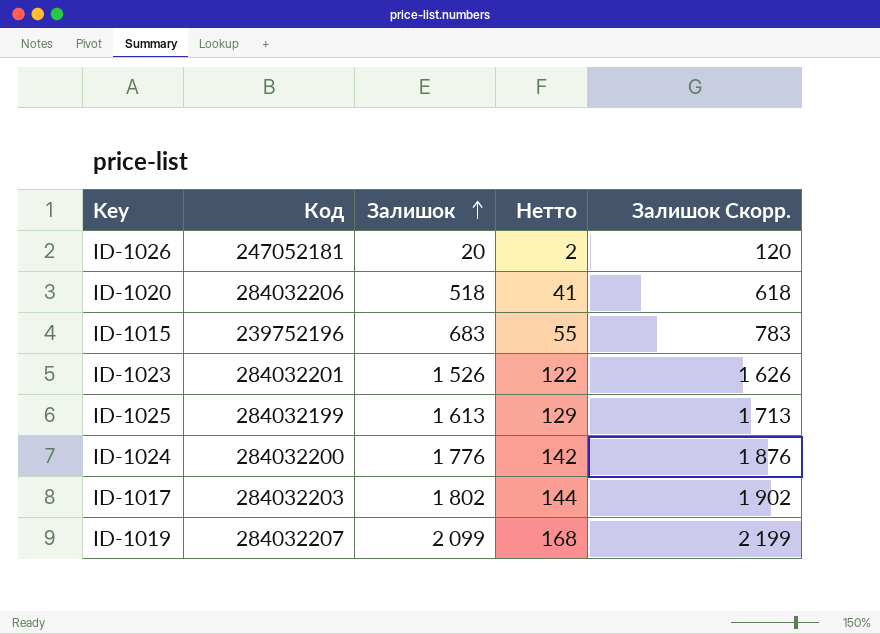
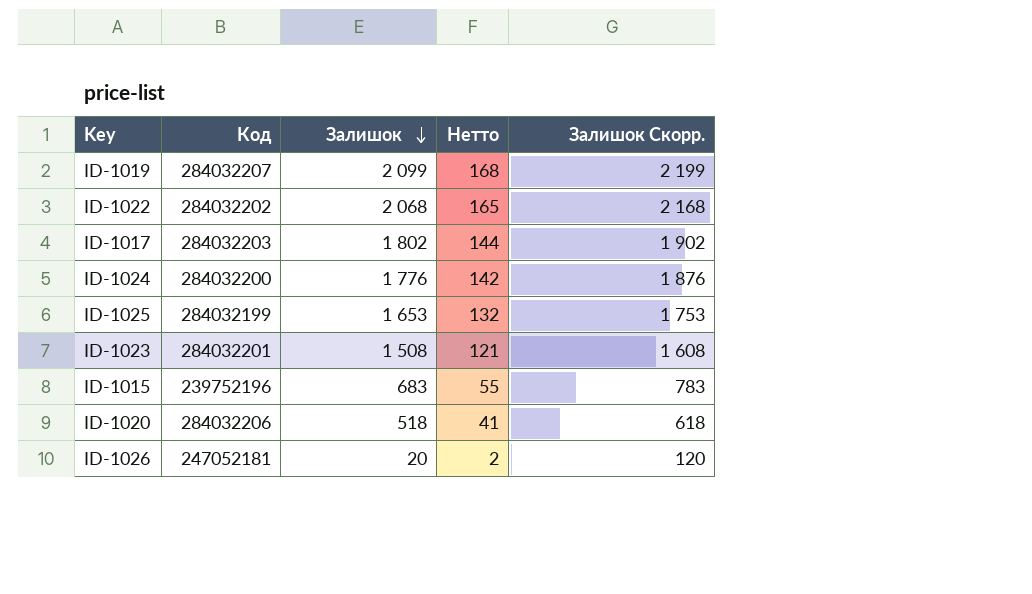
row order: Залишок ascending -> Залишок descending
row ID-1022: none -> 284032202 | 2 068 | 165 | 2 168
ID-1025 | Залишок: 1 613 -> 1 653
ID-1025 | Нетто: 129 -> 132
ID-1025 | Залишок Скорр.: 1 713 -> 1 753
ID-1023 | Залишок: 1 526 -> 1 508
ID-1023 | Нетто: 122 -> 121
ID-1023 | Залишок Скорр.: 1 626 -> 1 608

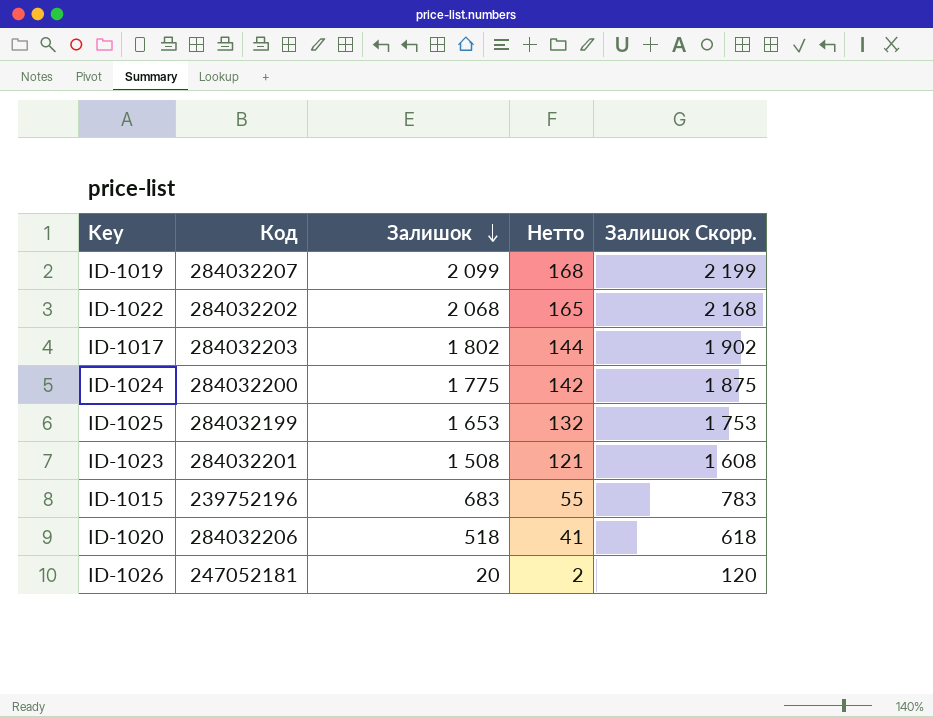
ID-1024 | Залишок: 1 776 -> 1 775
ID-1024 | Залишок Скорр.: 1 876 -> 1 875

